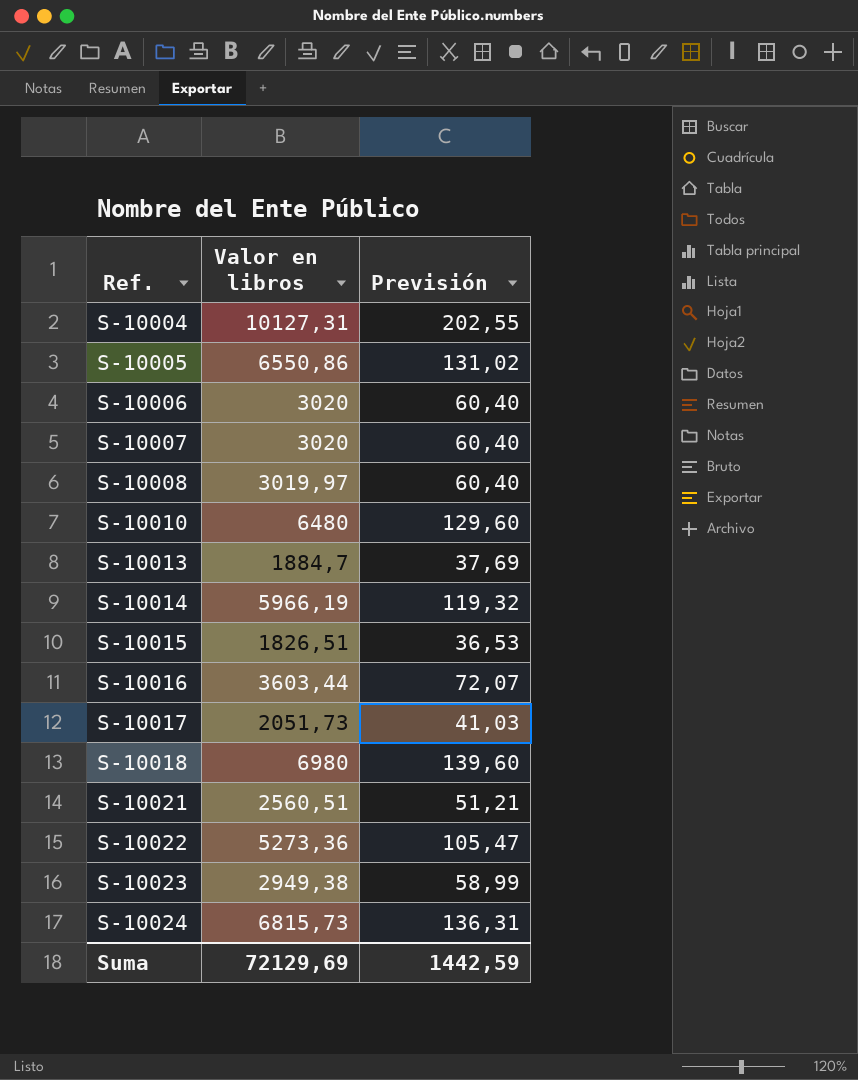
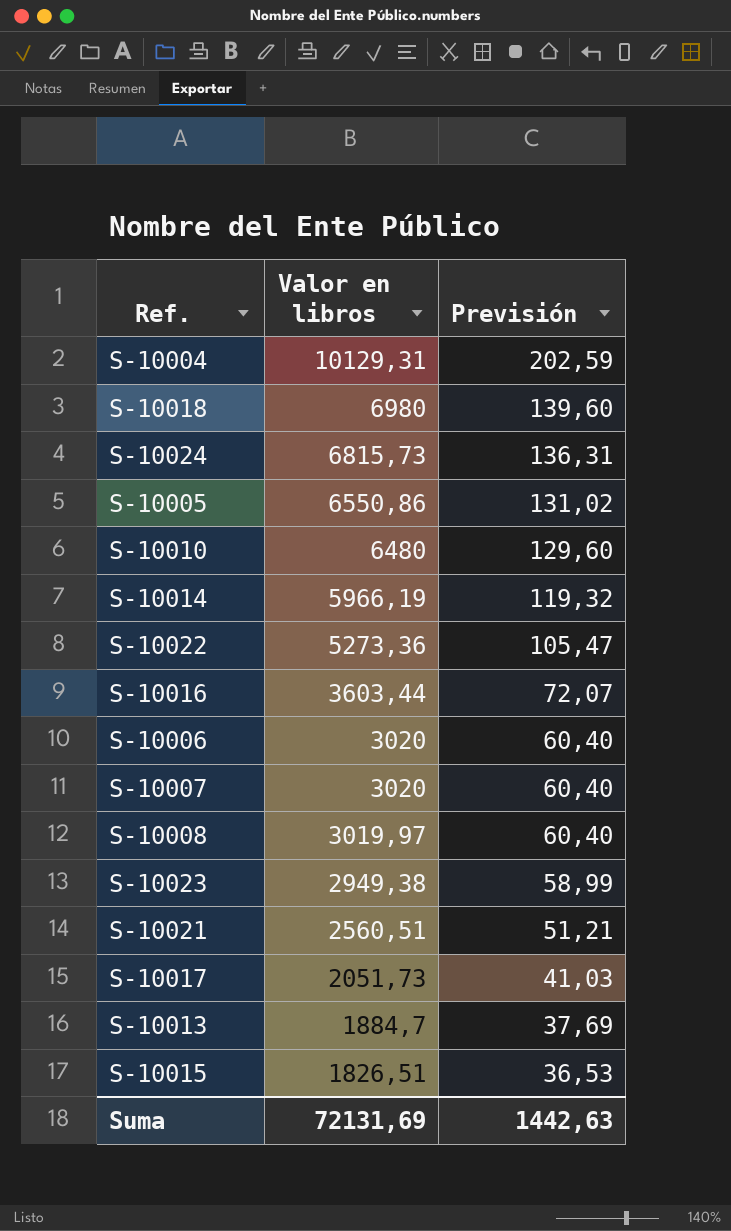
row order: Ref. ascending -> Valor en libros descending
S-10004 | Valor en libros: 10127,31 -> 10129,31
S-10004 | Previsión: 202,55 -> 202,59
Suma | Valor en libros: 72129,69 -> 72131,69
Suma | Previsión: 1442,59 -> 1442,63

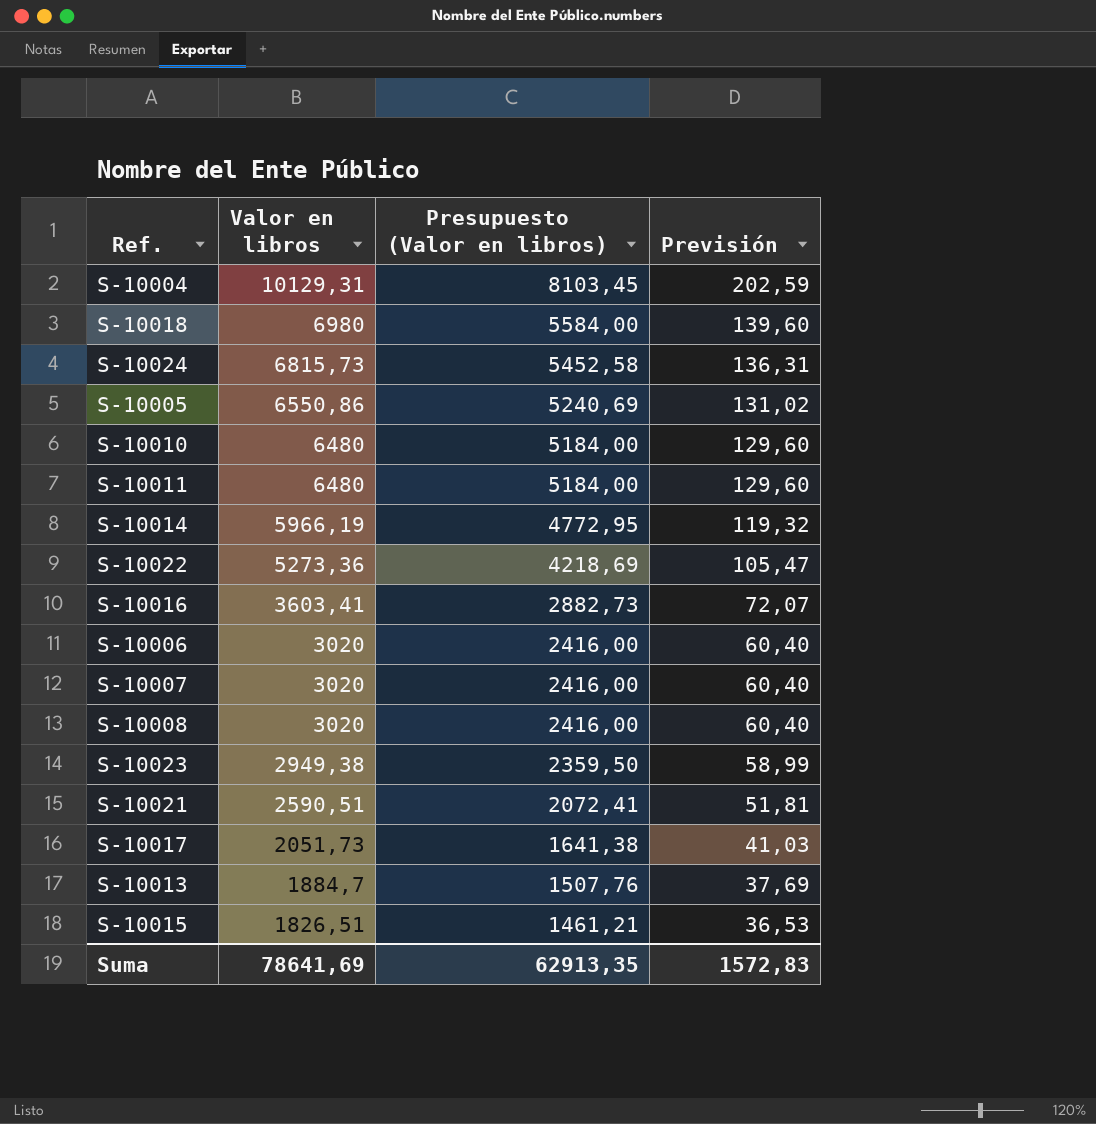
column Presupuesto (Valor en libros) | formula: none -> [Valor en libros] * 0,8
row S-10011: none -> 6480 | 5184,00 | 129,60
S-10016 | Valor en libros: 3603,44 -> 3603,41
S-10008 | Valor en libros: 3019,97 -> 3020
S-10021 | Valor en libros: 2560,51 -> 2590,51
S-10021 | Previsión: 51,21 -> 51,81
Suma | Valor en libros: 72131,69 -> 78641,69
Suma | Previsión: 1442,63 -> 1572,83

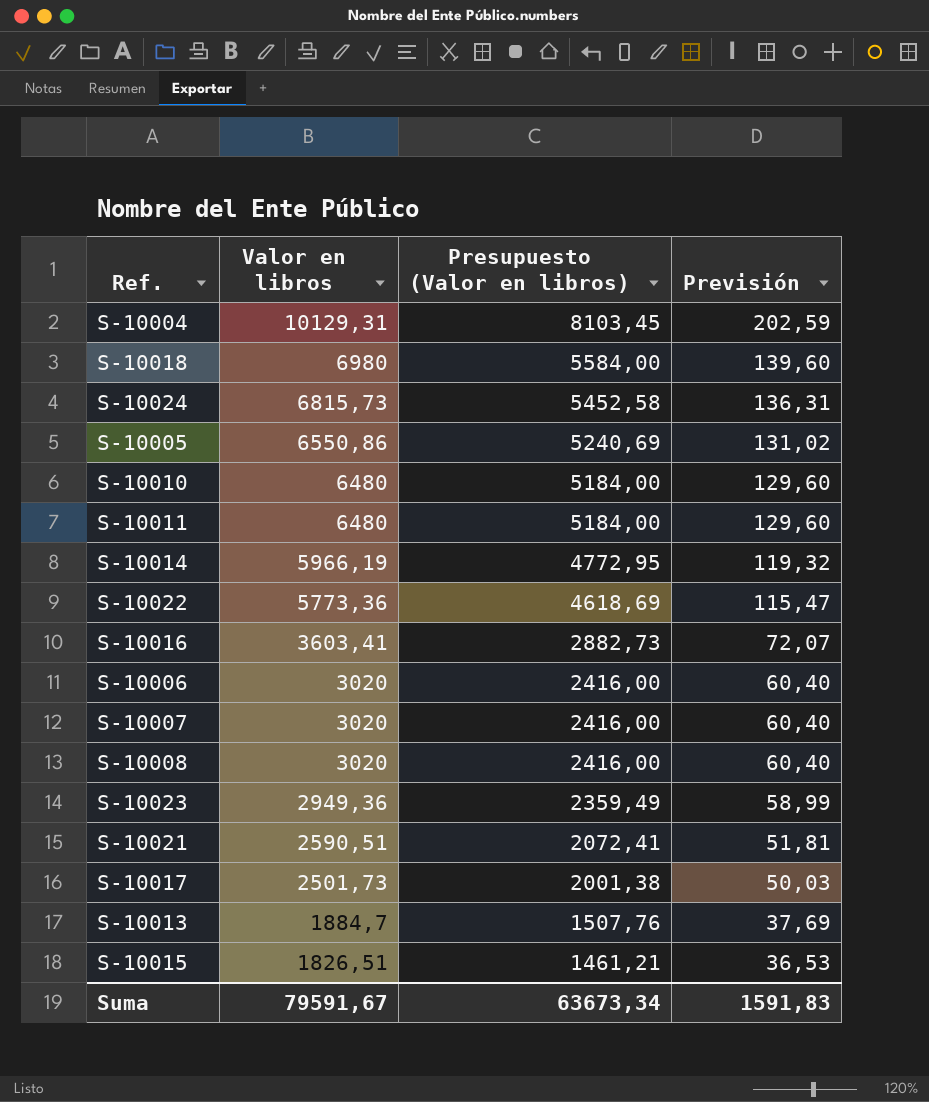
S-10022 | Valor en libros: 5273,36 -> 5773,36
S-10022 | Presupuesto (Valor en libros): 4218,69 -> 4618,69
S-10022 | Previsión: 105,47 -> 115,47
S-10023 | Valor en libros: 2949,38 -> 2949,36
S-10023 | Presupuesto (Valor en libros): 2359,50 -> 2359,49
S-10017 | Valor en libros: 2051,73 -> 2501,73
S-10017 | Presupuesto (Valor en libros): 1641,38 -> 2001,38
S-10017 | Previsión: 41,03 -> 50,03
Suma | Valor en libros: 78641,69 -> 79591,67
Suma | Presupuesto (Valor en libros): 62913,35 -> 63673,34
Suma | Previsión: 1572,83 -> 1591,83

